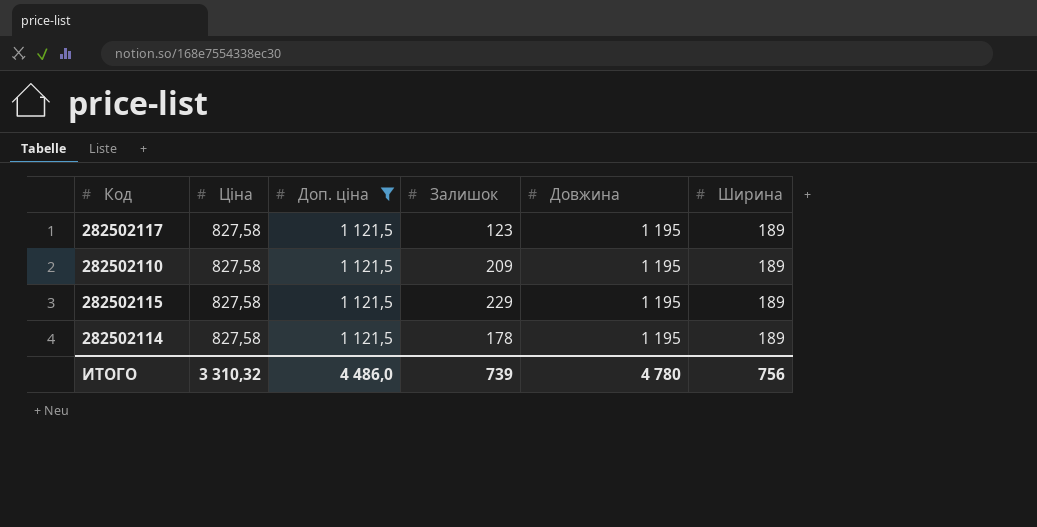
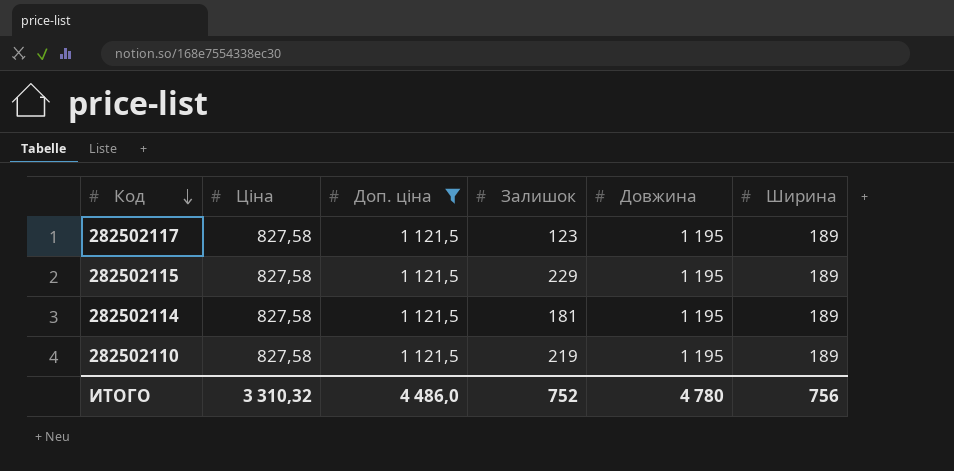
row order: none -> Код descending
282502114 | Залишок: 178 -> 181
282502110 | Залишок: 209 -> 219
ИТОГО | Залишок: 739 -> 752

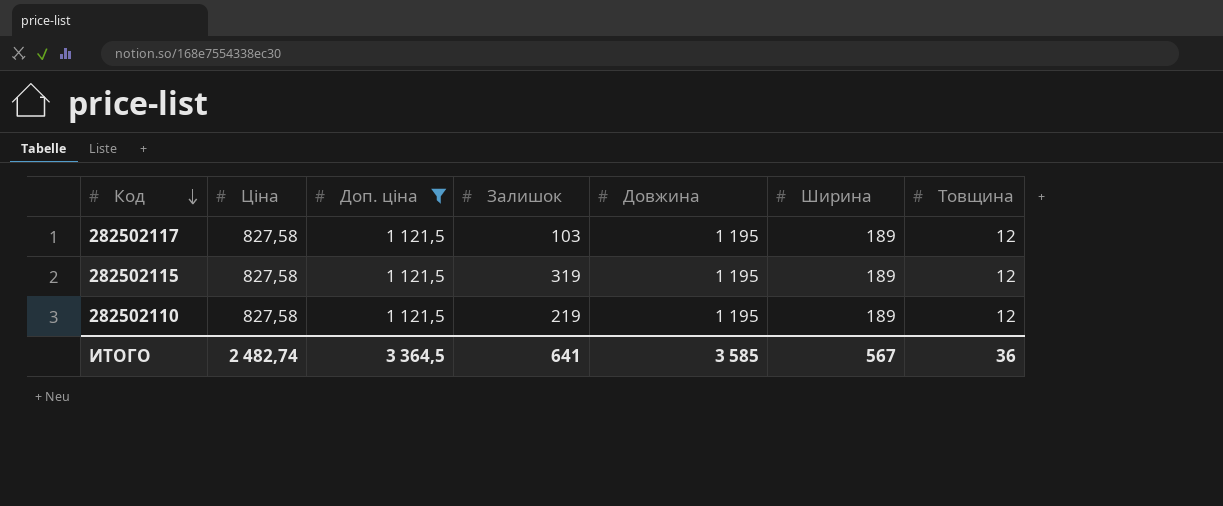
column Товщина | position: none -> 7
row 282502114: 827,58 | 1 121,5 | 181 | 1 195 | 189 -> none
282502117 | Залишок: 123 -> 103
282502115 | Залишок: 229 -> 319
ИТОГО | Ціна: 3 310,32 -> 2 482,74
ИТОГО | Доп. ціна: 4 486,0 -> 3 364,5
ИТОГО | Залишок: 752 -> 641
ИТОГО | Довжина: 4 780 -> 3 585
ИТОГО | Ширина: 756 -> 567

